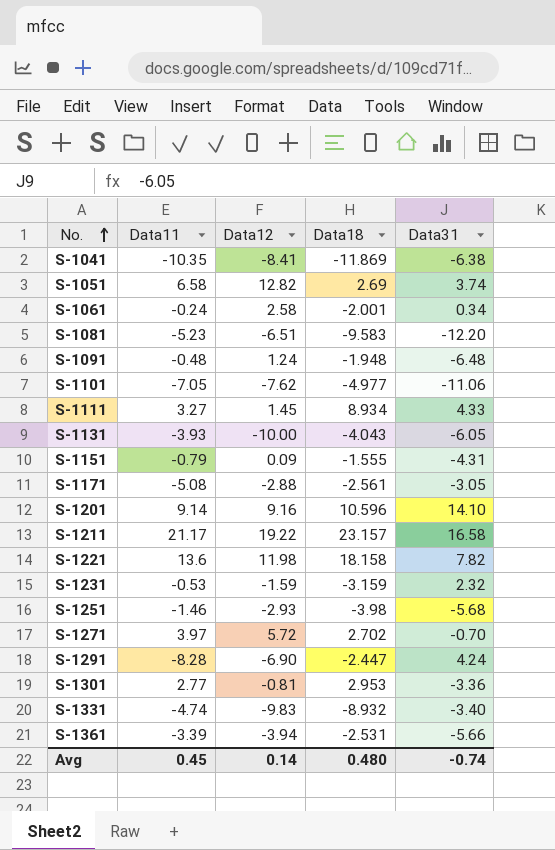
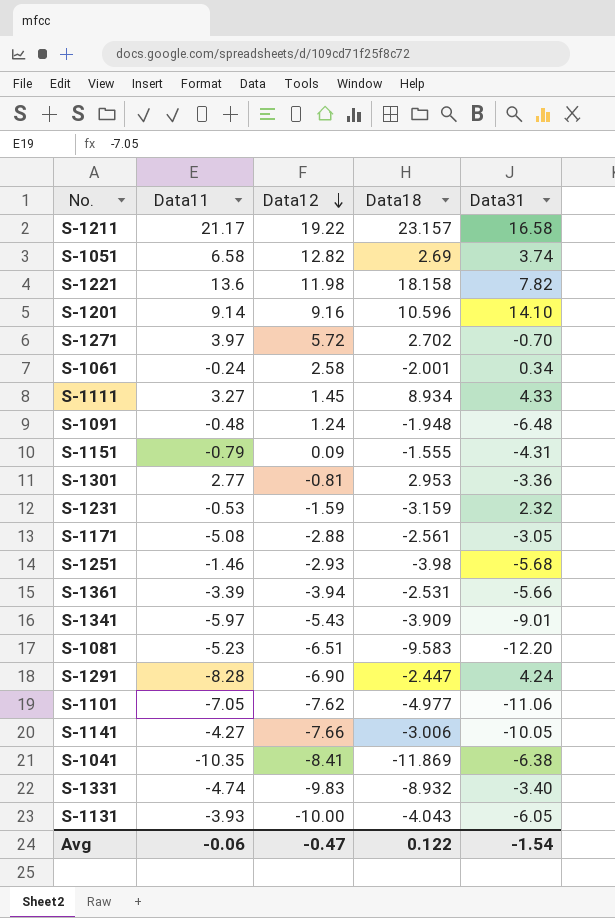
row order: No. ascending -> Data12 descending
row S-1341: none -> -5.97 | -5.43 | -3.909 | -9.01
row S-1141: none -> -4.27 | -7.66 | -3.006 | -10.05
Avg | Data11: 0.45 -> -0.06
Avg | Data12: 0.14 -> -0.47
Avg | Data18: 0.480 -> 0.122
Avg | Data31: -0.74 -> -1.54

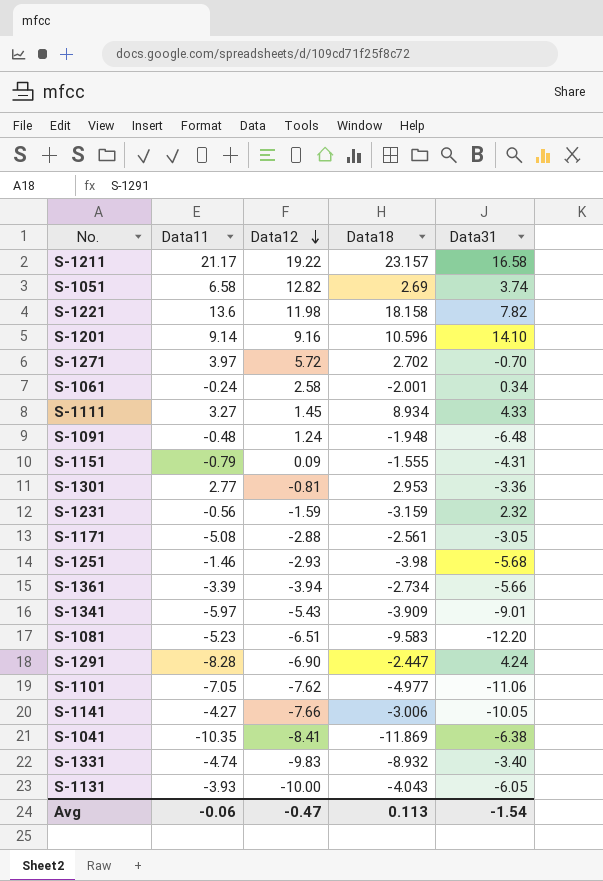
S-1231 | Data11: -0.53 -> -0.56
S-1361 | Data18: -2.531 -> -2.734
Avg | Data18: 0.122 -> 0.113

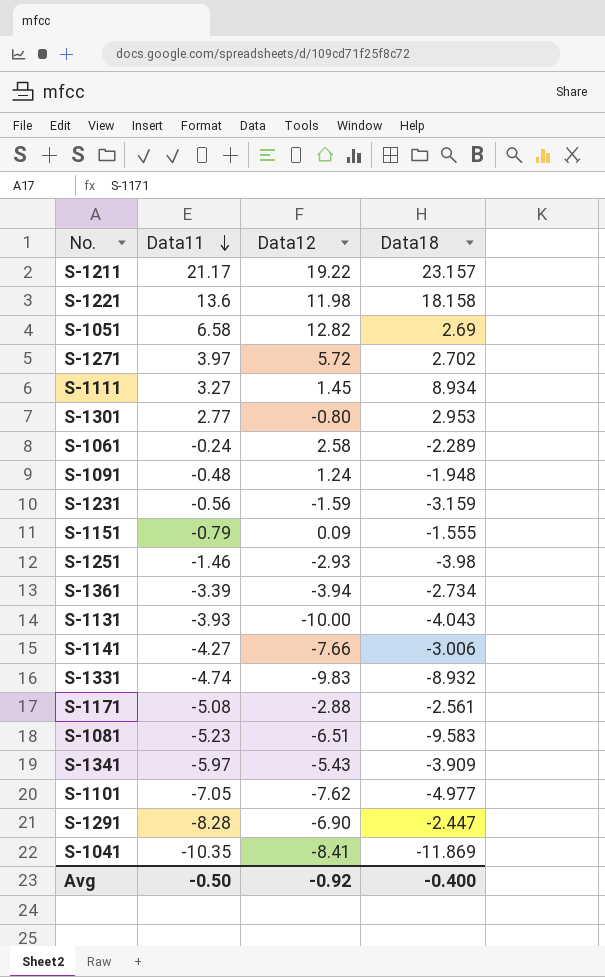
row order: Data12 descending -> Data11 descending
column Data31 | position: 5 -> none
row S-1201: 9.14 | 9.16 | 10.596 | 14.10 -> none
S-1301 | Data12: -0.81 -> -0.80
S-1061 | Data18: -2.001 -> -2.289
Avg | Data11: -0.06 -> -0.50
Avg | Data12: -0.47 -> -0.92
Avg | Data18: 0.113 -> -0.400

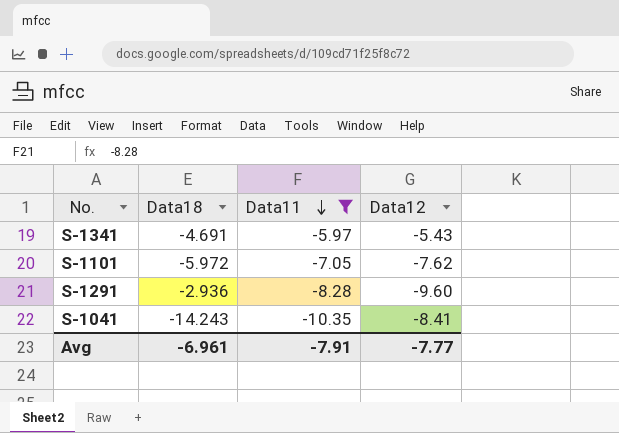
filter: none -> Data11 <= -5.97
column Data18 | position: 4 -> 2
S-1341 | Data18: -3.909 -> -4.691
S-1101 | Data18: -4.977 -> -5.972
S-1291 | Data18: -2.447 -> -2.936
S-1291 | Data12: -6.90 -> -9.60
S-1041 | Data18: -11.869 -> -14.243
Avg | Data18: -0.400 -> -6.961
Avg | Data11: -0.50 -> -7.91
Avg | Data12: -0.92 -> -7.77

